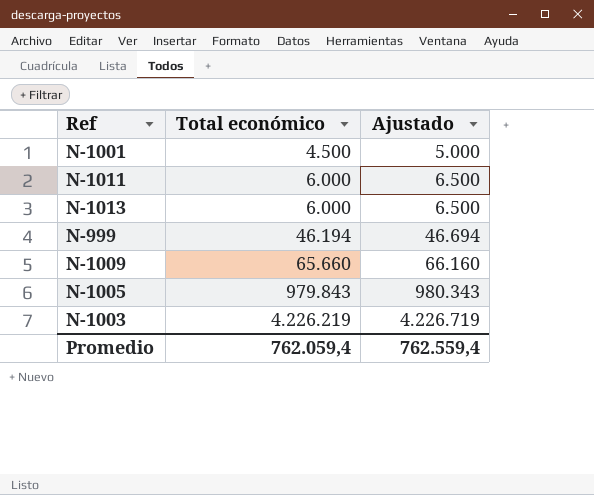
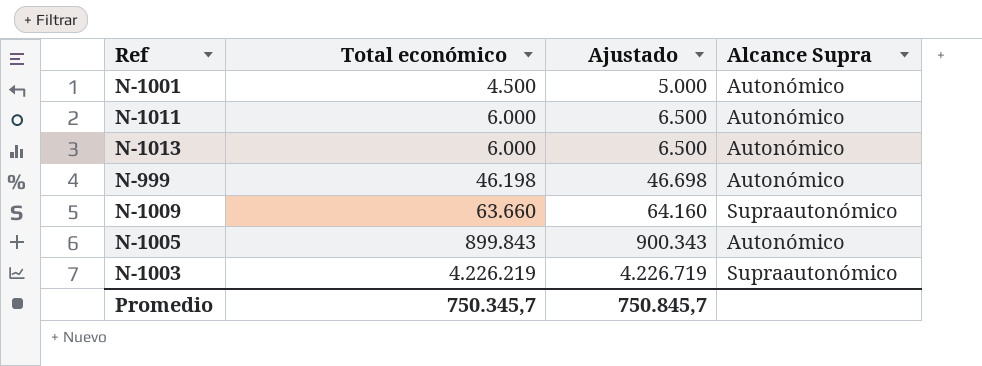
column Alcance Supra | position: none -> 4
N-999 | Total económico: 46.194 -> 46.198
N-999 | Ajustado: 46.694 -> 46.698
N-1009 | Total económico: 65.660 -> 63.660
N-1009 | Ajustado: 66.160 -> 64.160
N-1005 | Total económico: 979.843 -> 899.843
N-1005 | Ajustado: 980.343 -> 900.343
Promedio | Total económico: 762.059,4 -> 750.345,7
Promedio | Ajustado: 762.559,4 -> 750.845,7

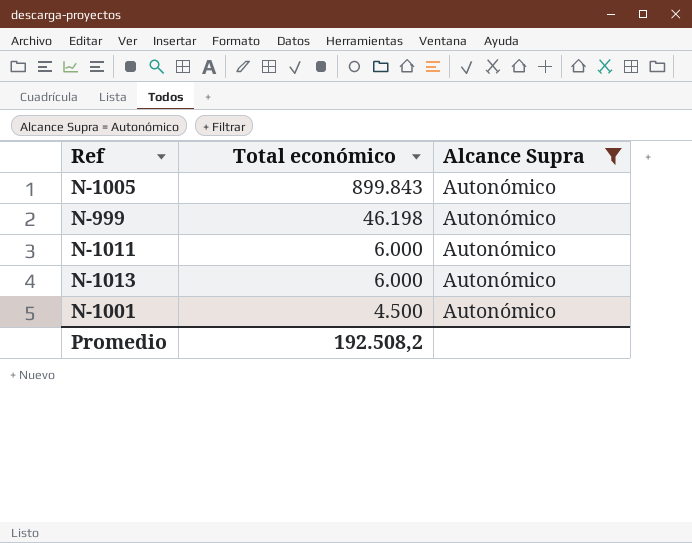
filter: none -> Alcance Supra = Autonómico
row order: Total económico ascending -> Total económico descending
column Ajustado | formula: [Total económico] + 500 -> none
Promedio | Total económico: 750.345,7 -> 192.508,2

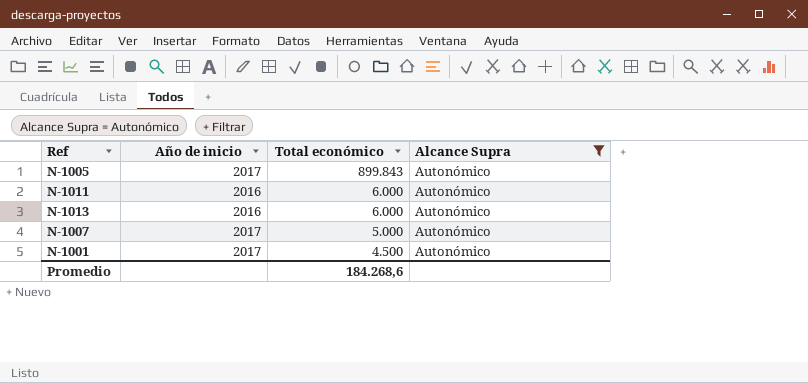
column Año de inicio | position: none -> 2
row N-999: 46.198 | Autonómico -> none
row N-1007: none -> 2017 | 5.000 | Autonómico
Promedio | Total económico: 192.508,2 -> 184.268,6

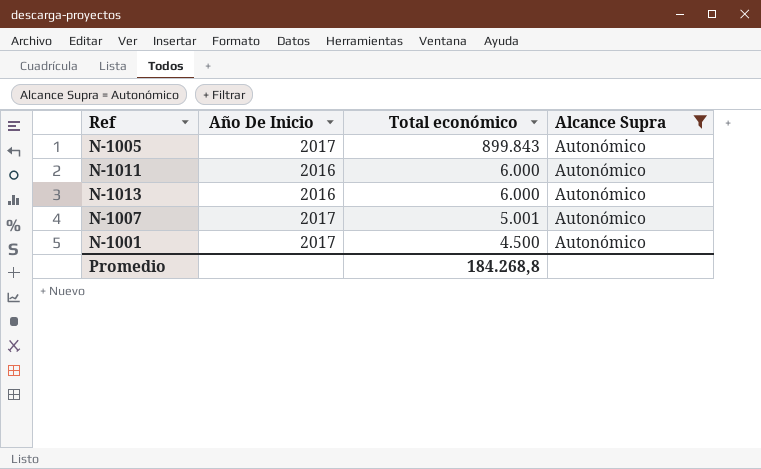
column name: Año de inicio -> Año De Inicio
N-1007 | Total económico: 5.000 -> 5.001
Promedio | Total económico: 184.268,6 -> 184.268,8

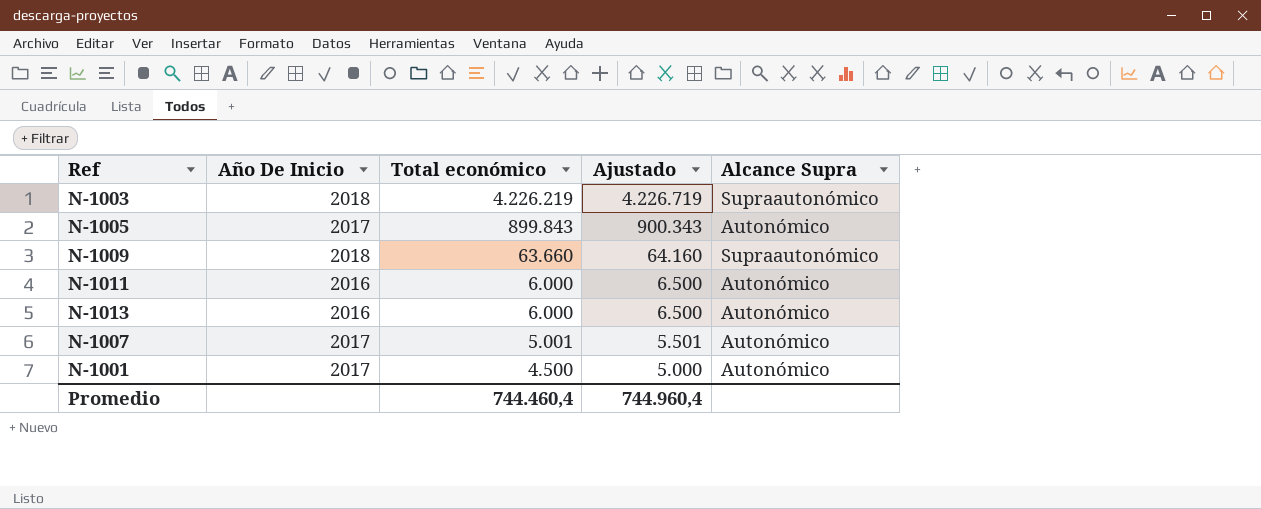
filter: Alcance Supra = Autonómico -> none
column Ajustado | formula: none -> [Total económico] + 500
Promedio | Total económico: 184.268,8 -> 744.460,4

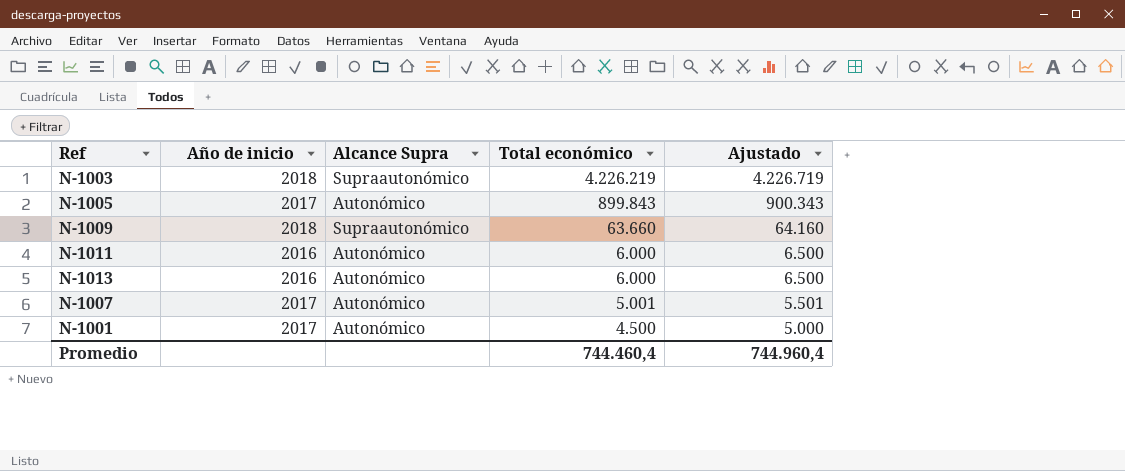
column name: Año De Inicio -> Año de inicio
column Alcance Supra | position: 5 -> 3

